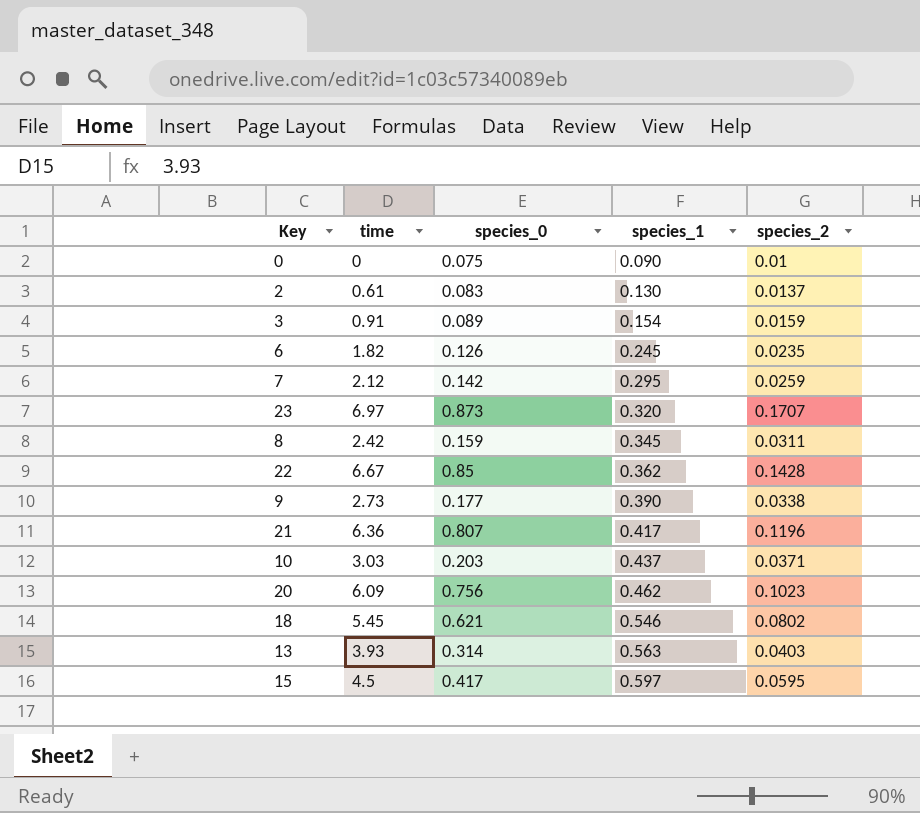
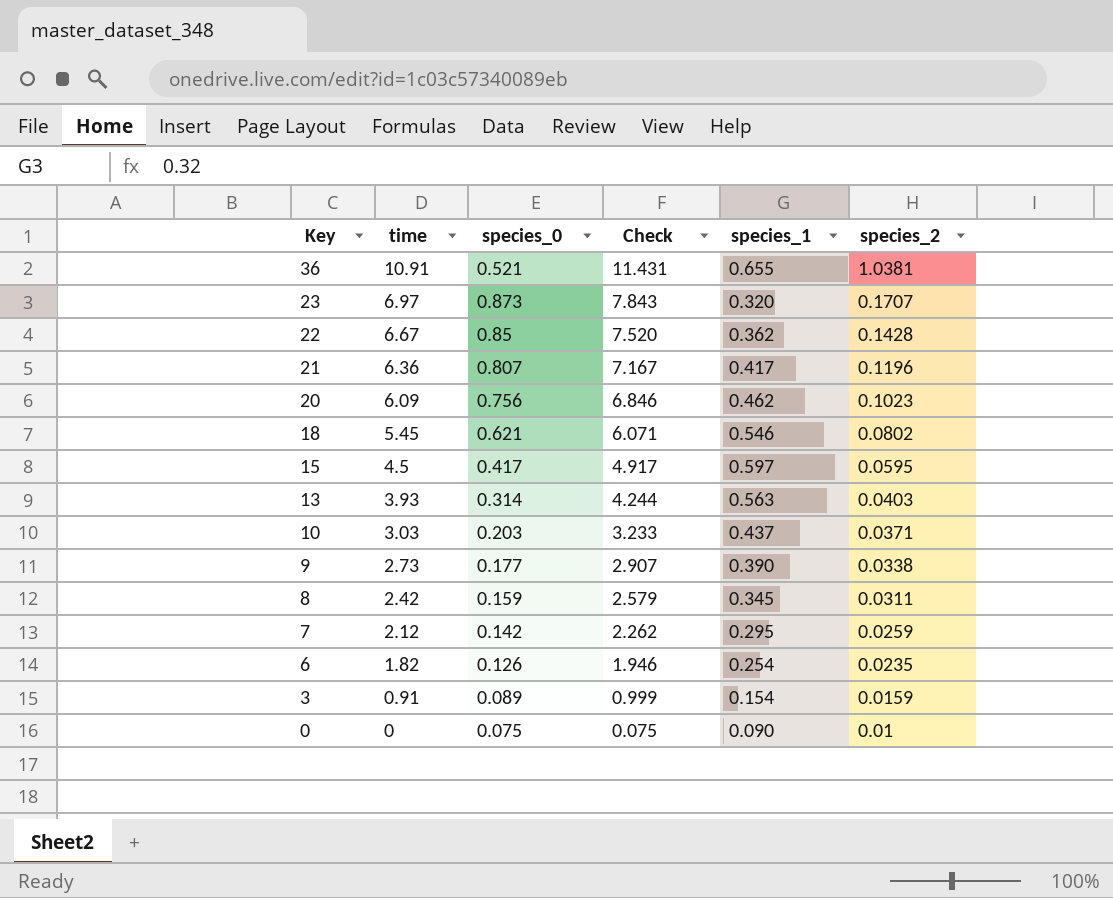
row order: species_1 ascending -> Key descending
column Check | formula: none -> [time] + [species_0]
row 2: 0.61 | 0.083 | 0.130 | 0.0137 -> none
row 36: none -> 10.91 | 0.521 | 11.431 | 0.655 | 1.0381
6 | species_1: 0.245 -> 0.254

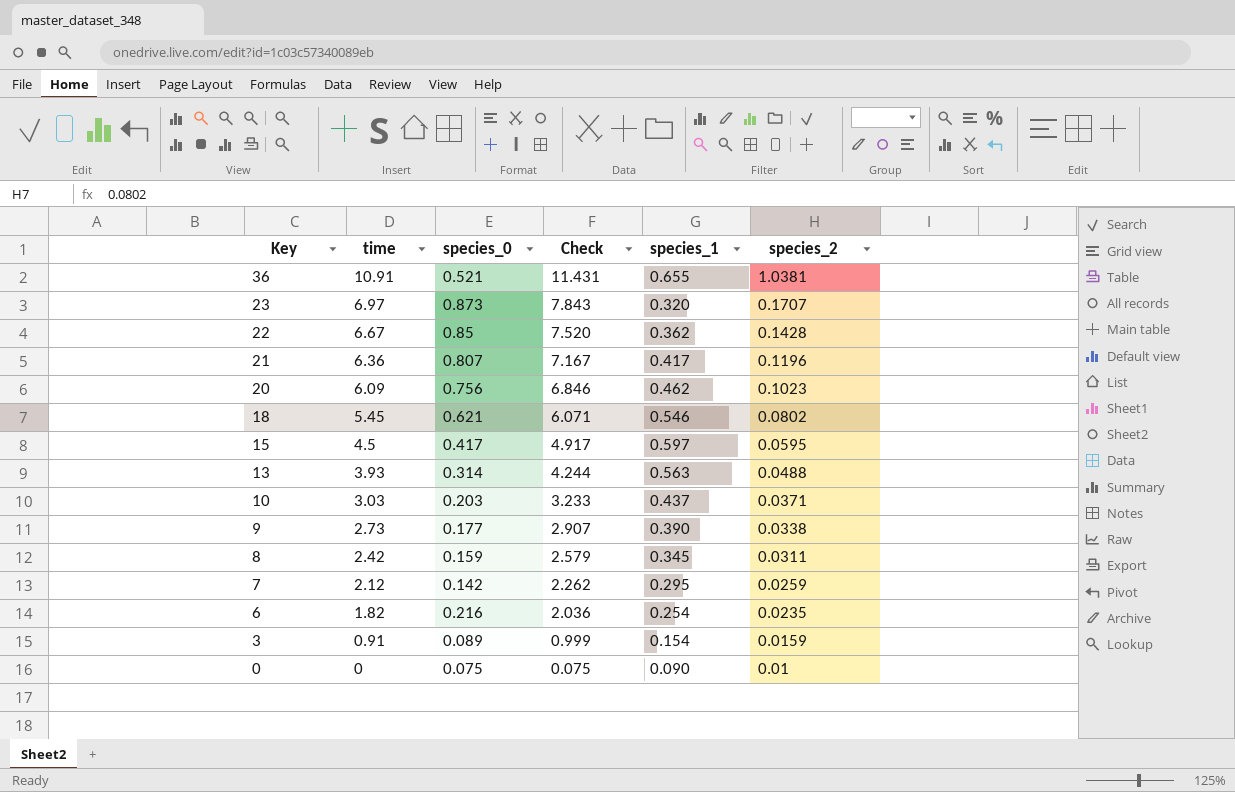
13 | species_2: 0.0403 -> 0.0488
6 | species_0: 0.126 -> 0.216
6 | Check: 1.946 -> 2.036

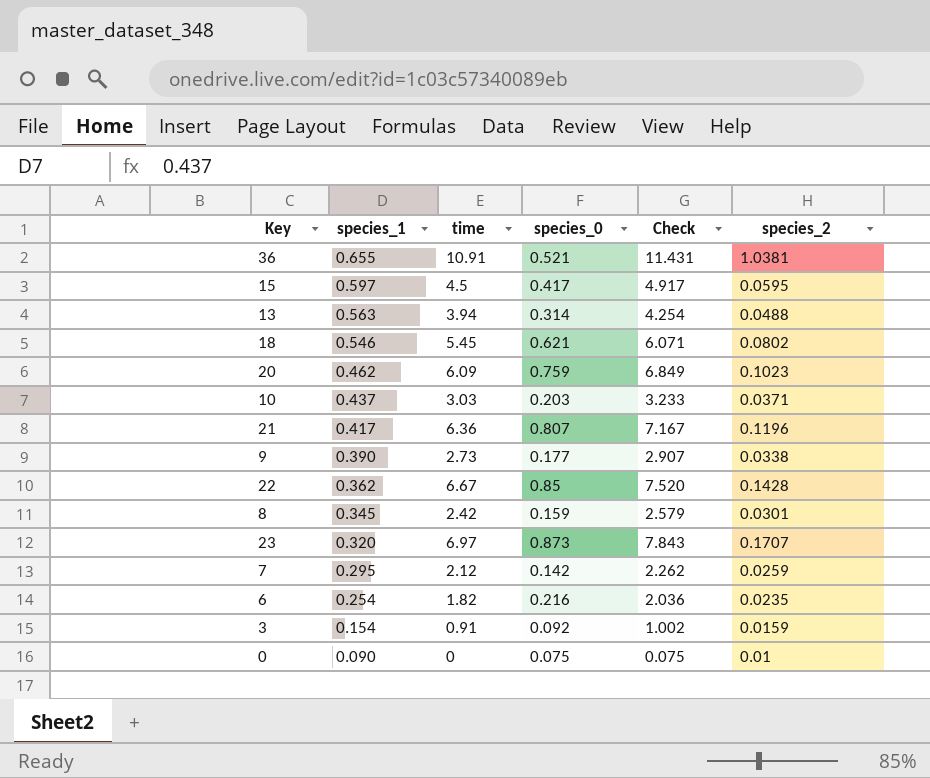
row order: Key descending -> species_1 descending
column species_1 | position: 5 -> 2
13 | time: 3.93 -> 3.94
13 | Check: 4.244 -> 4.254
20 | species_0: 0.756 -> 0.759
20 | Check: 6.846 -> 6.849
8 | species_2: 0.0311 -> 0.0301
3 | species_0: 0.089 -> 0.092
3 | Check: 0.999 -> 1.002

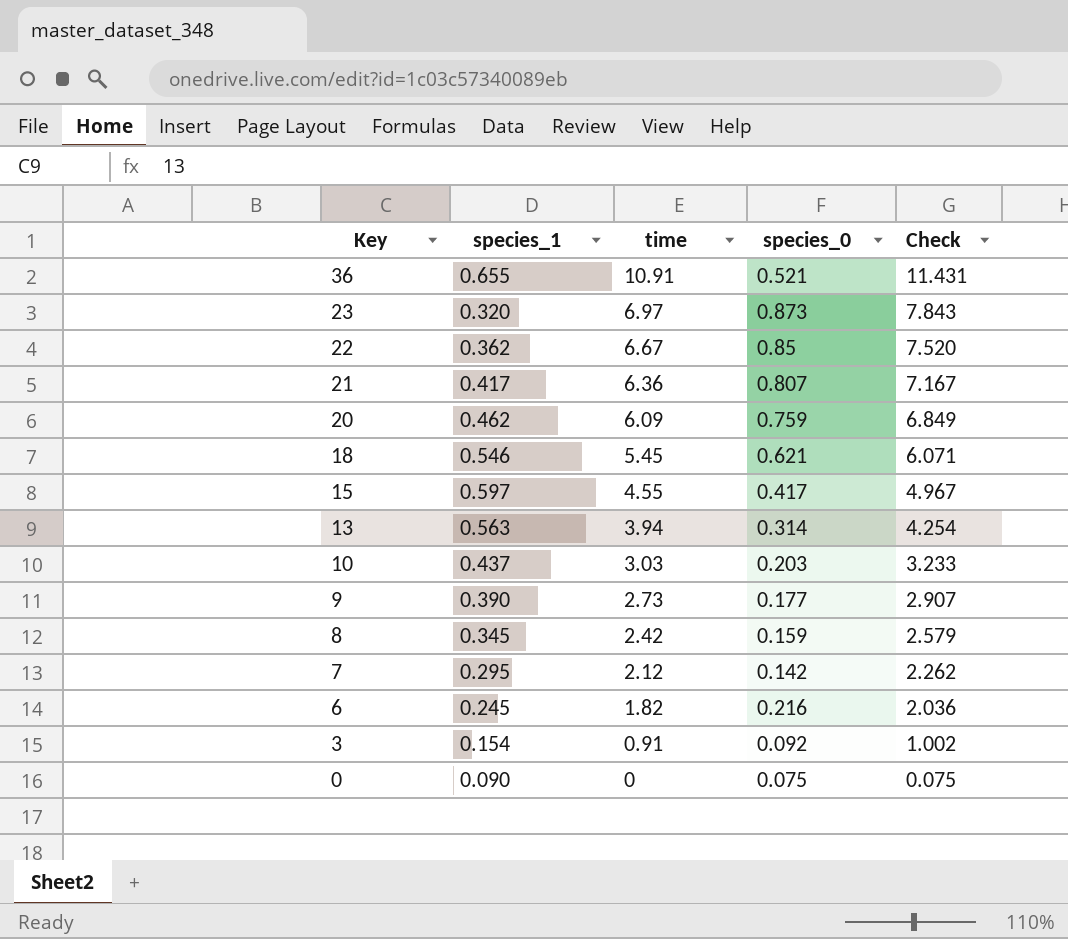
row order: species_1 descending -> Key descending
column species_2 | position: 6 -> none
15 | time: 4.5 -> 4.55
15 | Check: 4.917 -> 4.967
6 | species_1: 0.254 -> 0.245

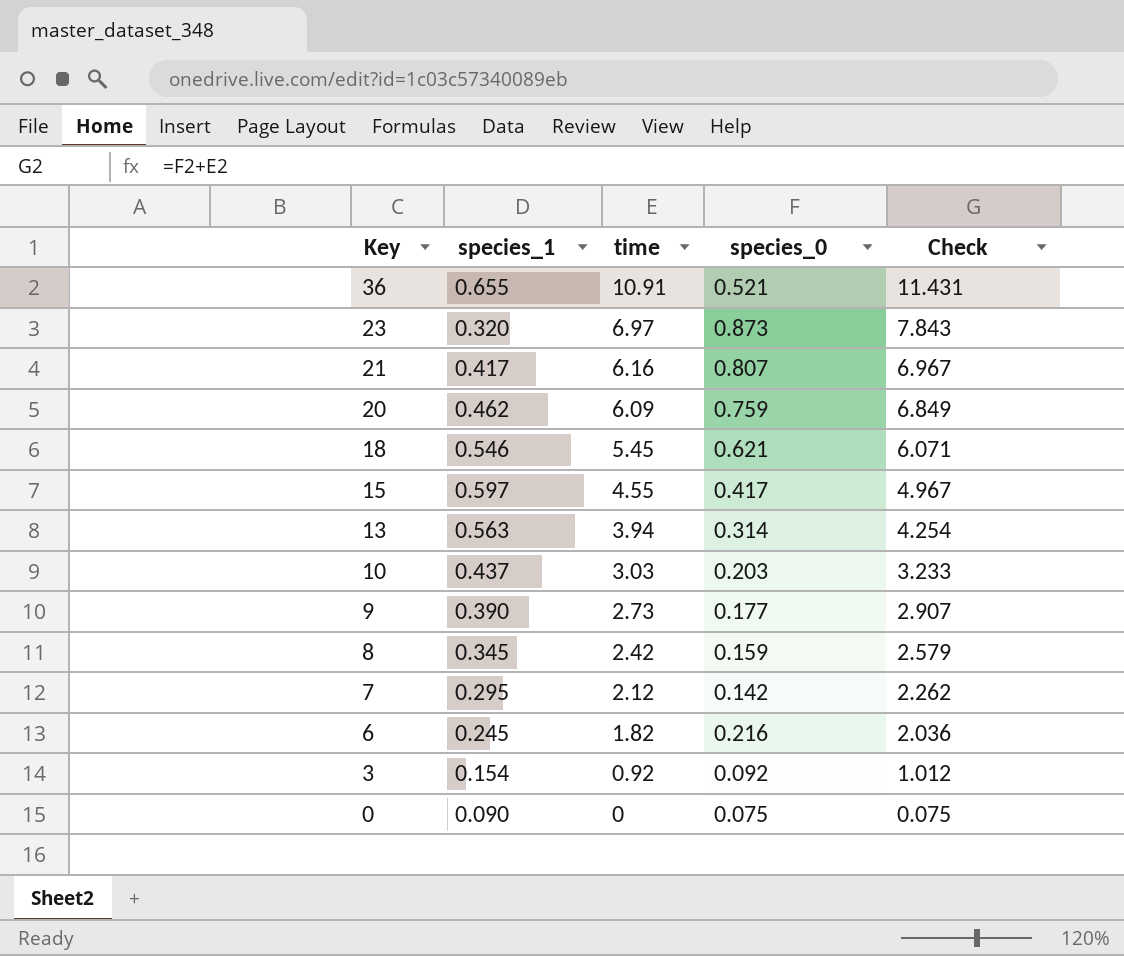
row 22: 0.362 | 6.67 | 0.85 | 7.520 -> none
21 | time: 6.36 -> 6.16
21 | Check: 7.167 -> 6.967
3 | time: 0.91 -> 0.92
3 | Check: 1.002 -> 1.012

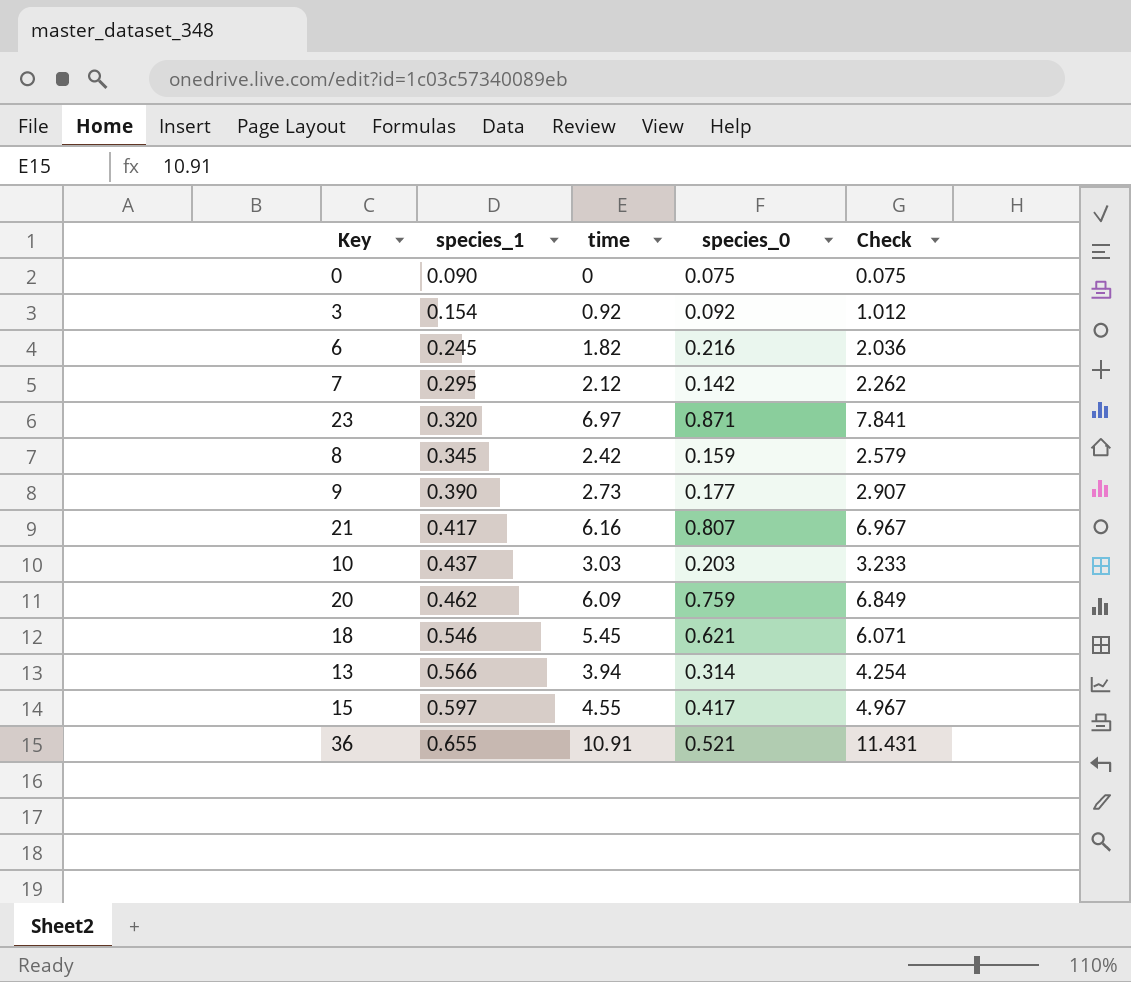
row order: Key descending -> species_1 ascending
23 | species_0: 0.873 -> 0.871
23 | Check: 7.843 -> 7.841
13 | species_1: 0.563 -> 0.566

